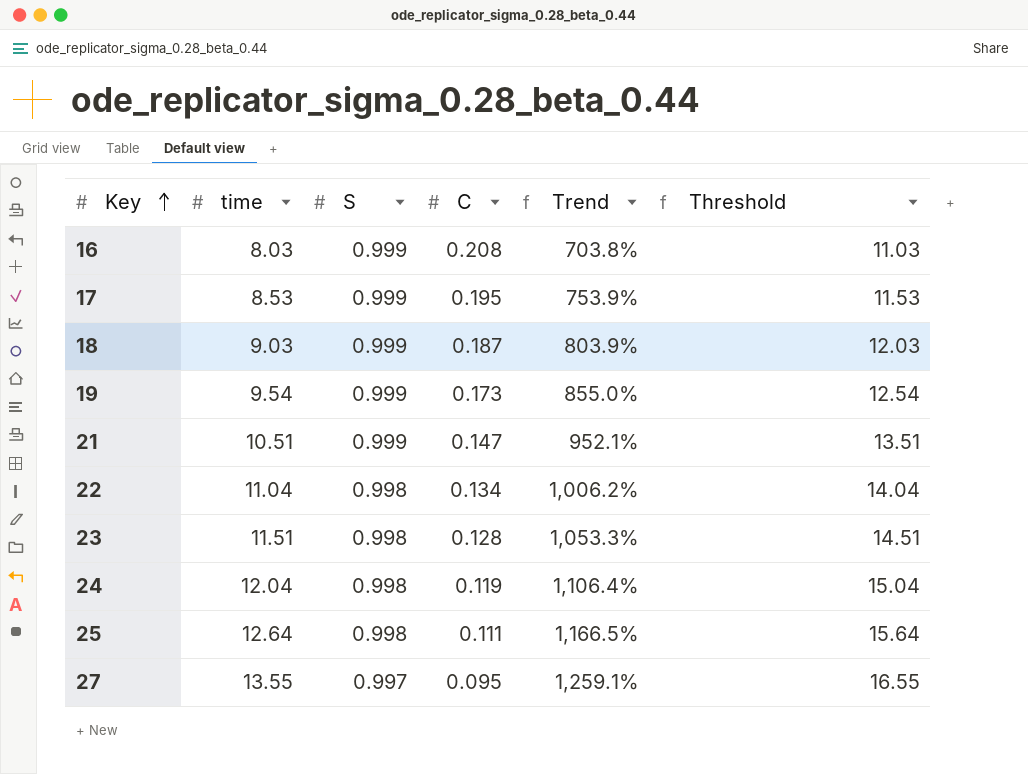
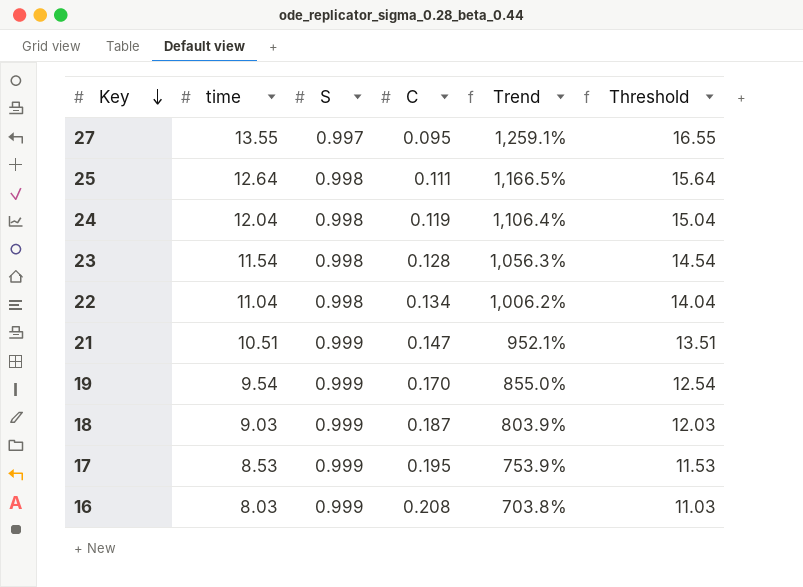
row order: Key ascending -> Key descending
23 | time: 11.51 -> 11.54
23 | Trend: 1,053.3% -> 1,056.3%
23 | Threshold: 14.51 -> 14.54
19 | C: 0.173 -> 0.170

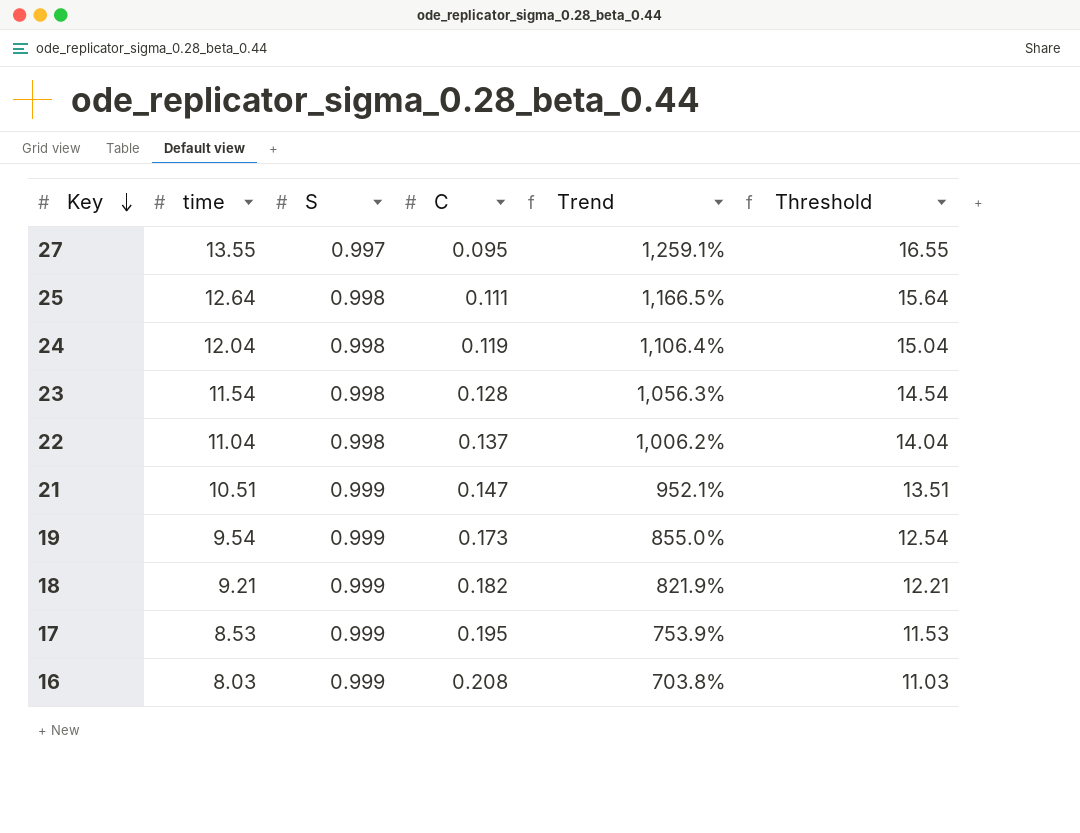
22 | C: 0.134 -> 0.137
19 | C: 0.170 -> 0.173
18 | time: 9.03 -> 9.21
18 | C: 0.187 -> 0.182
18 | Trend: 803.9% -> 821.9%
18 | Threshold: 12.03 -> 12.21

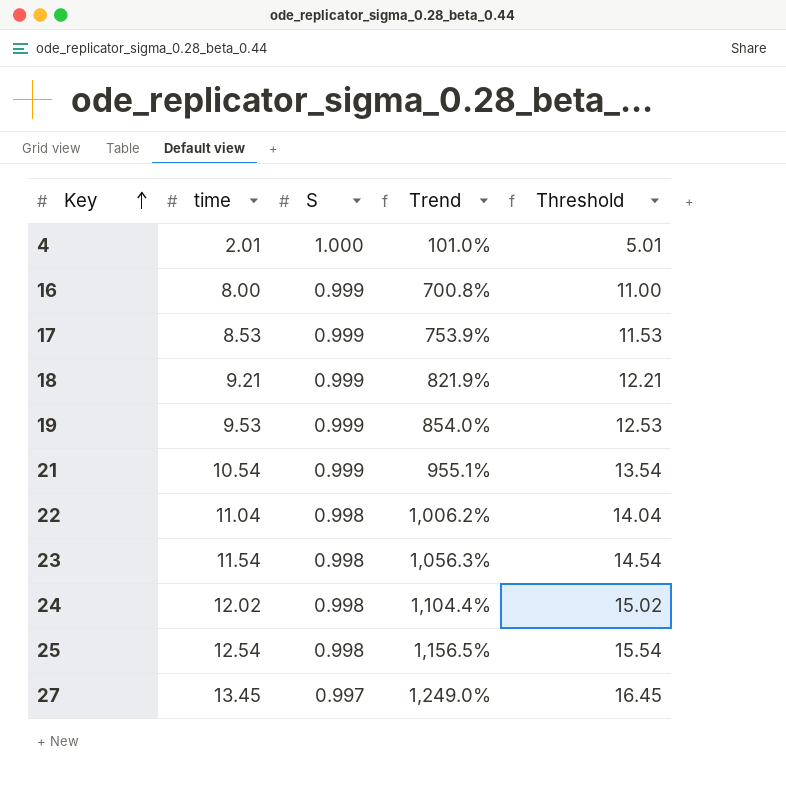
row order: Key descending -> Key ascending
column C | position: 4 -> none
row 4: none -> 2.01 | 1.000 | 101.0% | 5.01
16 | time: 8.03 -> 8.00
16 | Trend: 703.8% -> 700.8%
16 | Threshold: 11.03 -> 11.00
19 | time: 9.54 -> 9.53
19 | Trend: 855.0% -> 854.0%
19 | Threshold: 12.54 -> 12.53
21 | time: 10.51 -> 10.54
21 | Trend: 952.1% -> 955.1%
21 | Threshold: 13.51 -> 13.54
24 | time: 12.04 -> 12.02
24 | Trend: 1,106.4% -> 1,104.4%
24 | Threshold: 15.04 -> 15.02
25 | time: 12.64 -> 12.54
25 | Trend: 1,166.5% -> 1,156.5%
25 | Threshold: 15.64 -> 15.54
27 | time: 13.55 -> 13.45
27 | Trend: 1,259.1% -> 1,249.0%
27 | Threshold: 16.55 -> 16.45

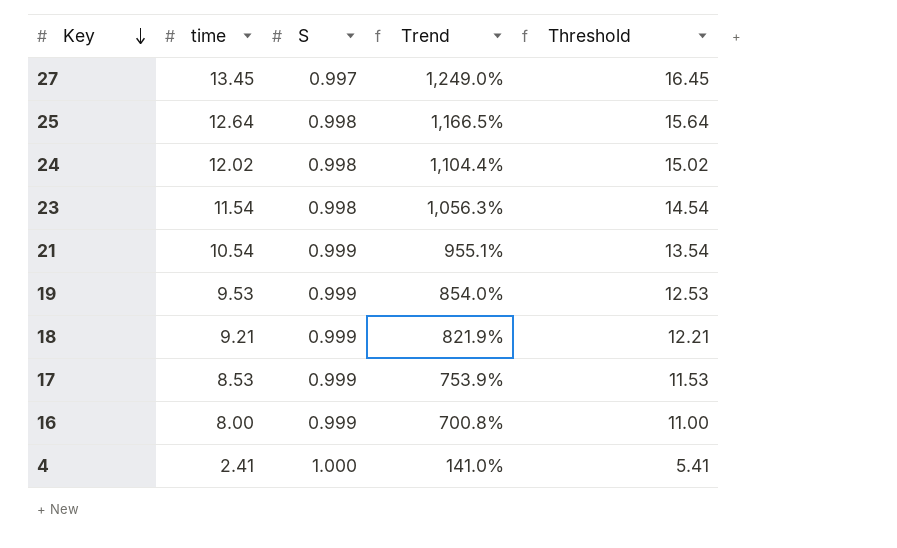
row order: Key ascending -> Key descending
row 22: 11.04 | 0.998 | 1,006.2% | 14.04 -> none
25 | time: 12.54 -> 12.64
25 | Trend: 1,156.5% -> 1,166.5%
25 | Threshold: 15.54 -> 15.64
4 | time: 2.01 -> 2.41
4 | Trend: 101.0% -> 141.0%
4 | Threshold: 5.01 -> 5.41

